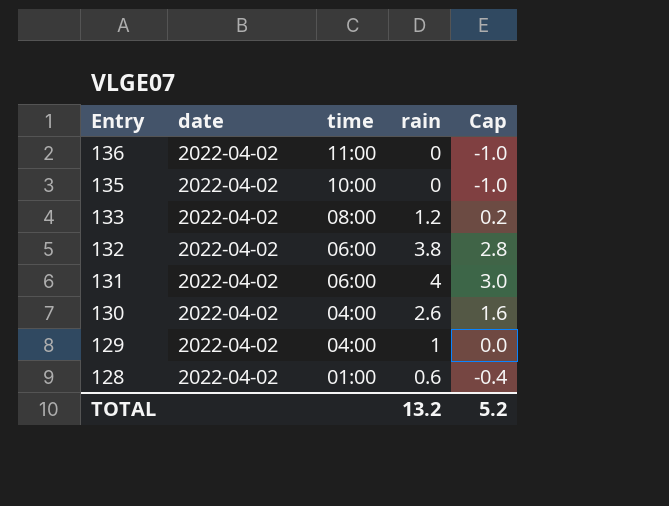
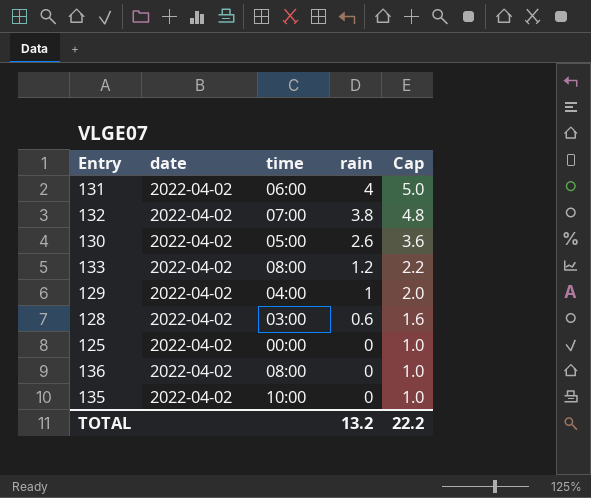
row order: Entry descending -> rain descending
column Cap | formula: [rain] - 1 -> [rain] + 1
132 | time: 06:00 -> 07:00
130 | time: 04:00 -> 05:00
128 | time: 01:00 -> 03:00
row 125: none -> 2022-04-02 | 00:00 | 0 | 1.0
136 | time: 11:00 -> 08:00
TOTAL | Cap: 5.2 -> 22.2

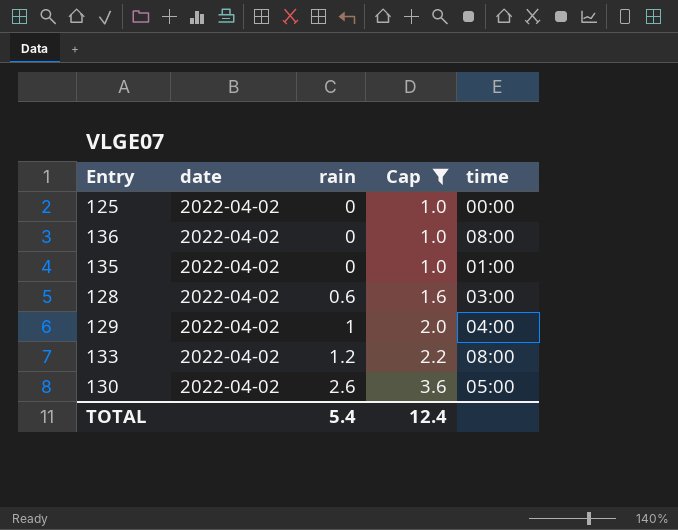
filter: none -> Cap <= 3.6
row order: rain descending -> rain ascending
column time | position: 3 -> 5
135 | time: 10:00 -> 01:00
TOTAL | rain: 13.2 -> 5.4
TOTAL | Cap: 22.2 -> 12.4

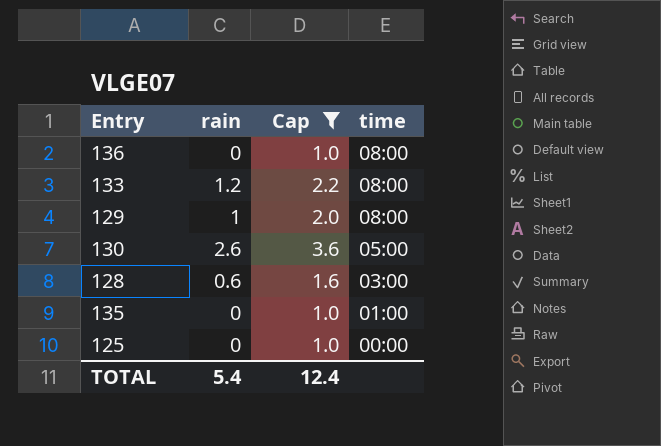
row order: rain ascending -> time descending
column date | position: 2 -> none
129 | time: 04:00 -> 08:00

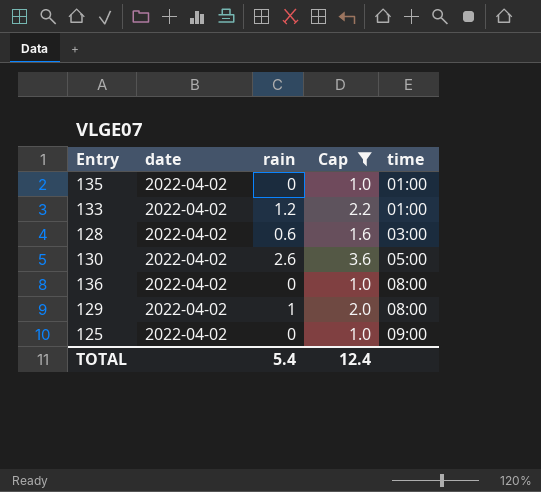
row order: time descending -> time ascending
column date | position: none -> 2
133 | time: 08:00 -> 01:00
125 | time: 00:00 -> 09:00

